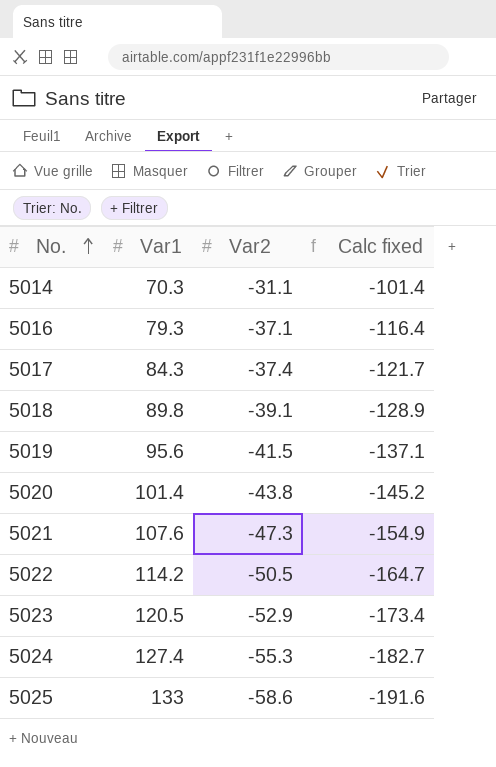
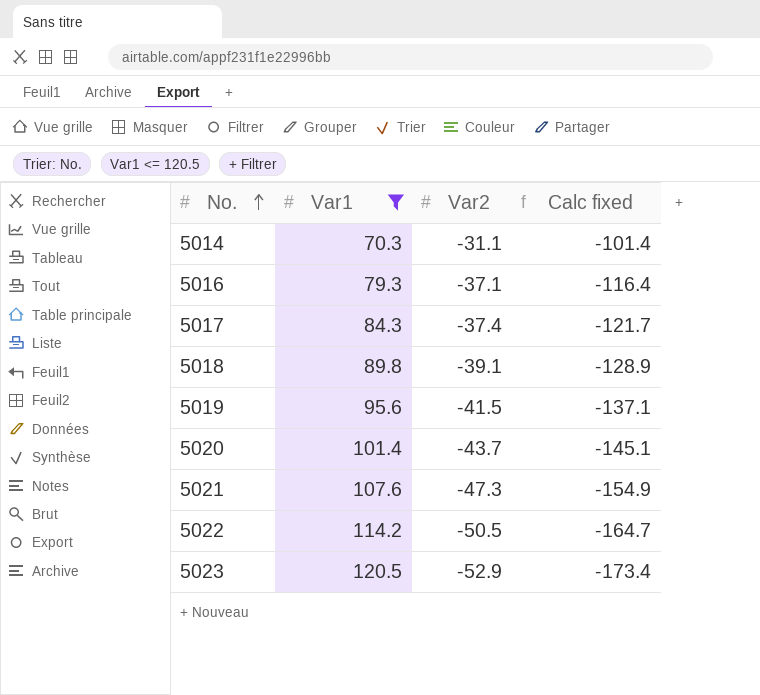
filter: none -> Var1 <= 120.5
5020 | Var2: -43.8 -> -43.7
5020 | Calc fixed: -145.2 -> -145.1

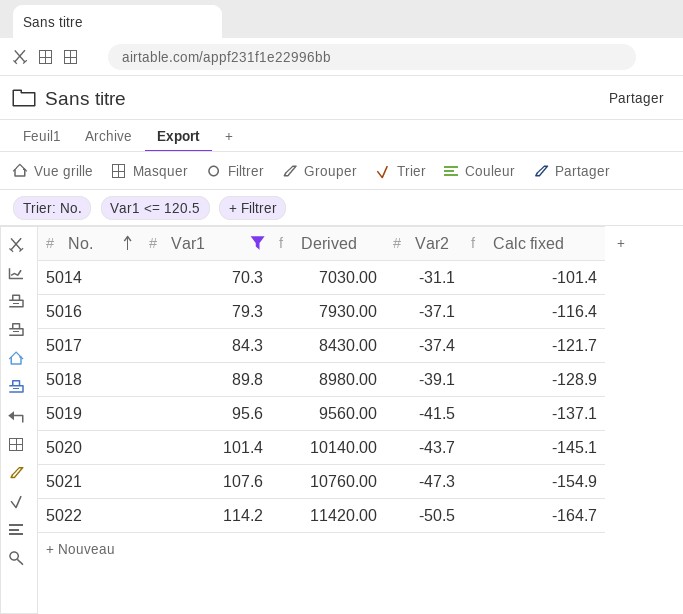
column Derived | formula: none -> [Var1] * 100
row 5023: 120.5 | -52.9 | -173.4 -> none

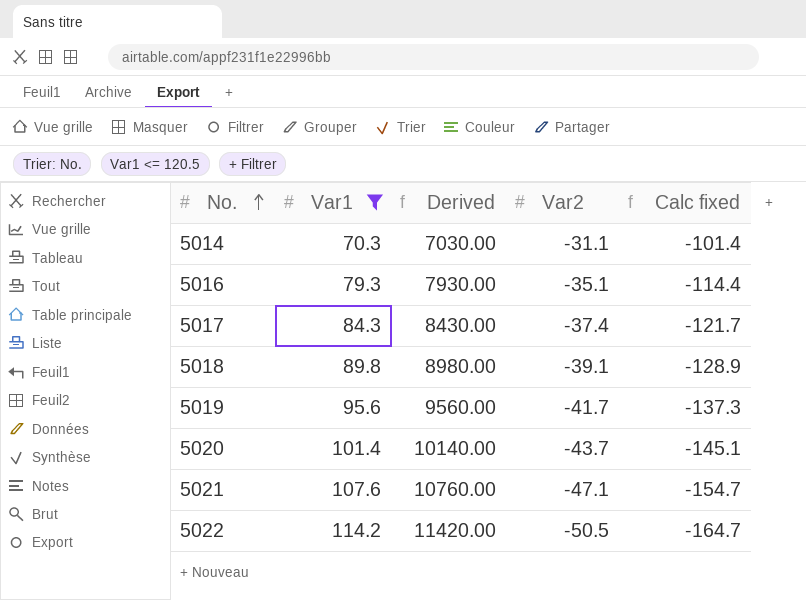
5016 | Var2: -37.1 -> -35.1
5016 | Calc fixed: -116.4 -> -114.4
5019 | Var2: -41.5 -> -41.7
5019 | Calc fixed: -137.1 -> -137.3
5021 | Var2: -47.3 -> -47.1
5021 | Calc fixed: -154.9 -> -154.7

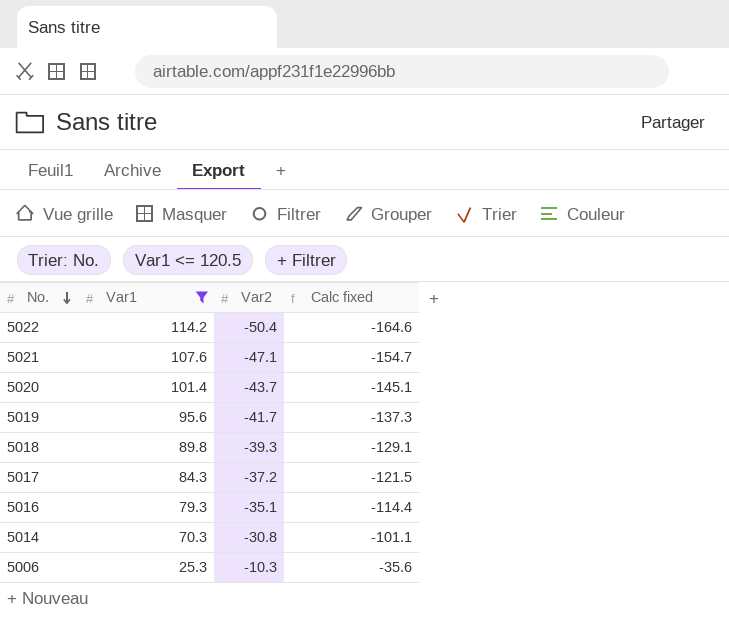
row order: No. ascending -> No. descending
column Derived | formula: [Var1] * 100 -> none
5022 | Var2: -50.5 -> -50.4
5022 | Calc fixed: -164.7 -> -164.6
5018 | Var2: -39.1 -> -39.3
5018 | Calc fixed: -128.9 -> -129.1
5017 | Var2: -37.4 -> -37.2
5017 | Calc fixed: -121.7 -> -121.5
5014 | Var2: -31.1 -> -30.8
5014 | Calc fixed: -101.4 -> -101.1
row 5006: none -> 25.3 | -10.3 | -35.6

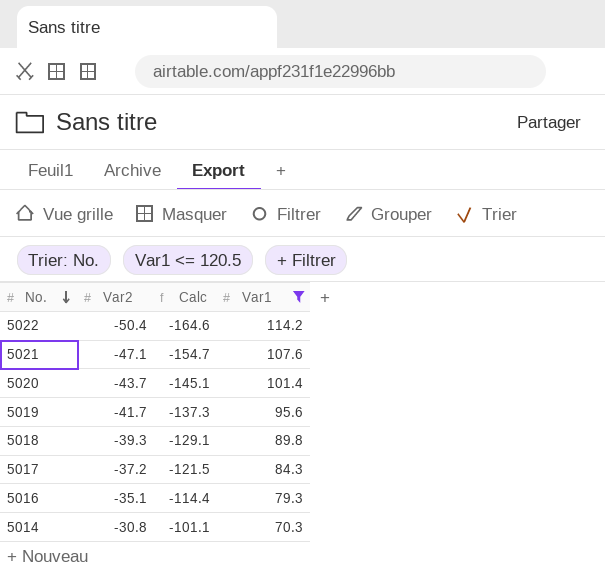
column name: Calc fixed -> Calc
column Var1 | position: 2 -> 4
row 5006: 25.3 | -10.3 | -35.6 -> none

